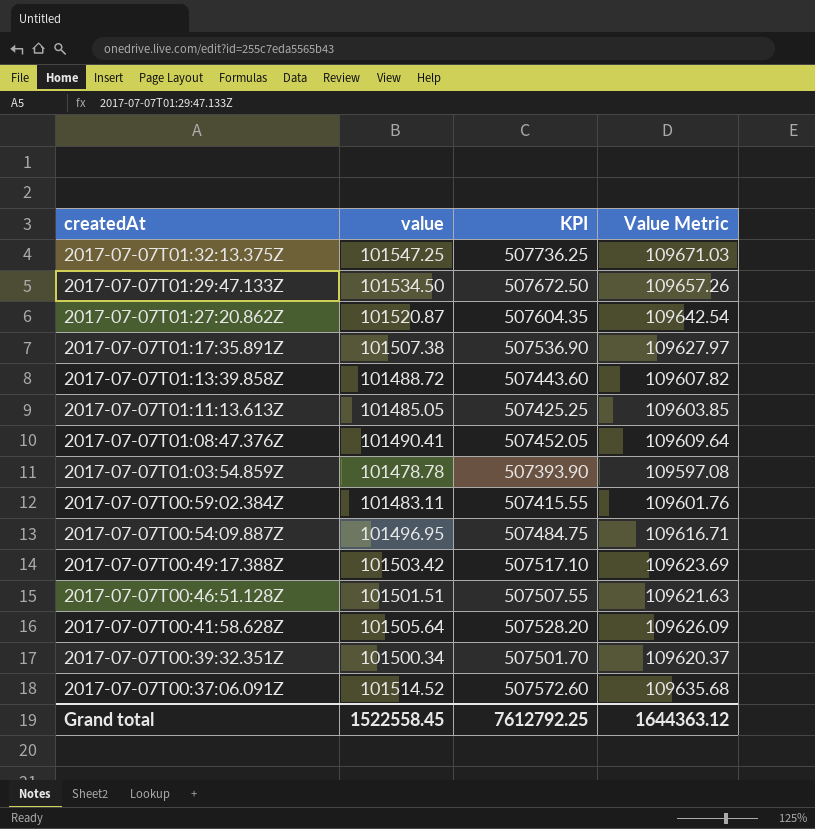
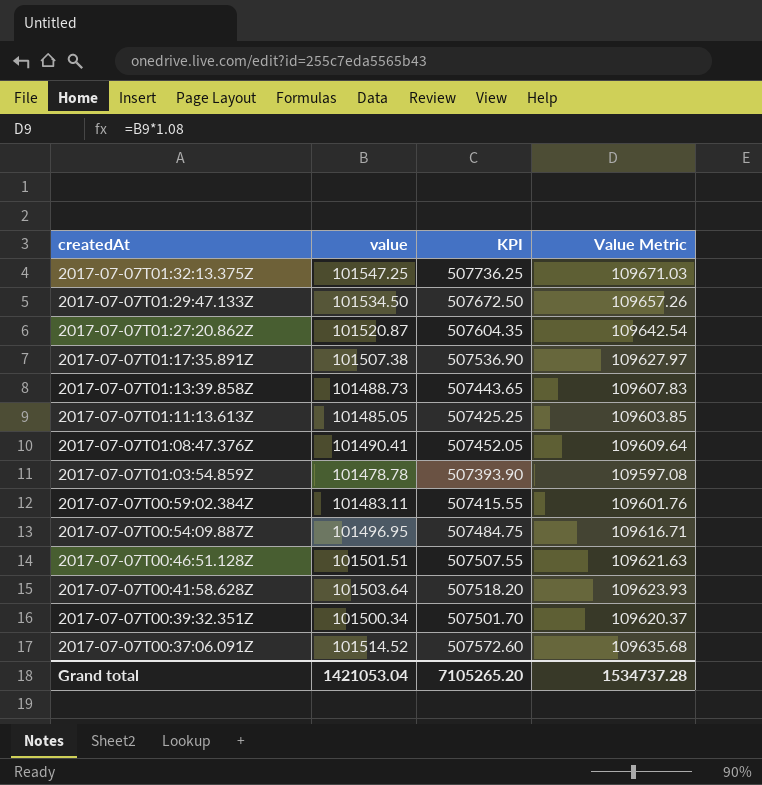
row 2017-07-07T00:49:17.388Z: 101503.42 | 507517.10 | 109623.69 -> none
2017-07-07T01:13:39.858Z | value: 101488.72 -> 101488.73
2017-07-07T01:13:39.858Z | KPI: 507443.60 -> 507443.65
2017-07-07T01:13:39.858Z | Value Metric: 109607.82 -> 109607.83
2017-07-07T00:41:58.628Z | value: 101505.64 -> 101503.64
2017-07-07T00:41:58.628Z | KPI: 507528.20 -> 507518.20
2017-07-07T00:41:58.628Z | Value Metric: 109626.09 -> 109623.93
Grand total | value: 1522558.45 -> 1421053.04
Grand total | KPI: 7612792.25 -> 7105265.20
Grand total | Value Metric: 1644363.12 -> 1534737.28

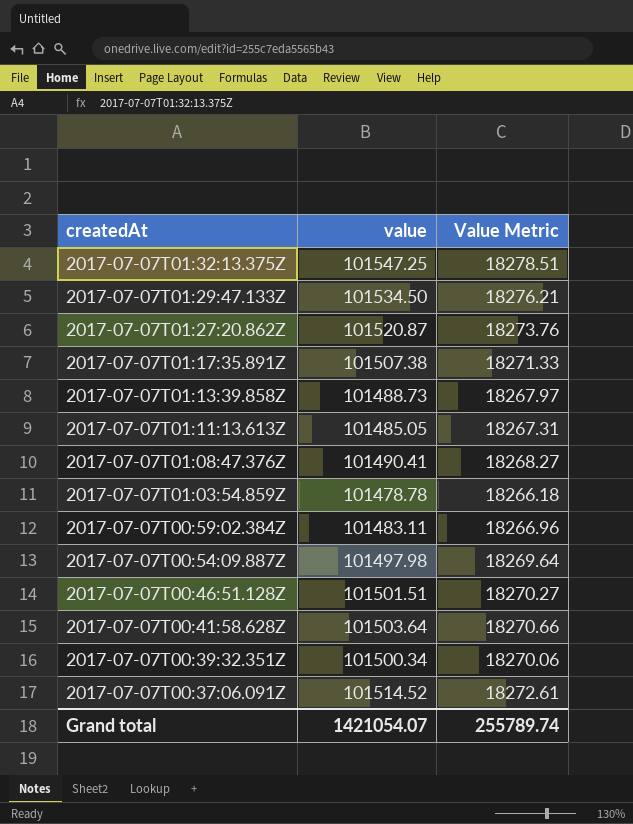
column KPI | formula: [value] * 5 -> none
column Value Metric | formula: [value] * 1.08 -> [value] * 0.18
2017-07-07T00:54:09.887Z | value: 101496.95 -> 101497.98
Grand total | value: 1421053.04 -> 1421054.07
Grand total | Value Metric: 1534737.28 -> 255789.74

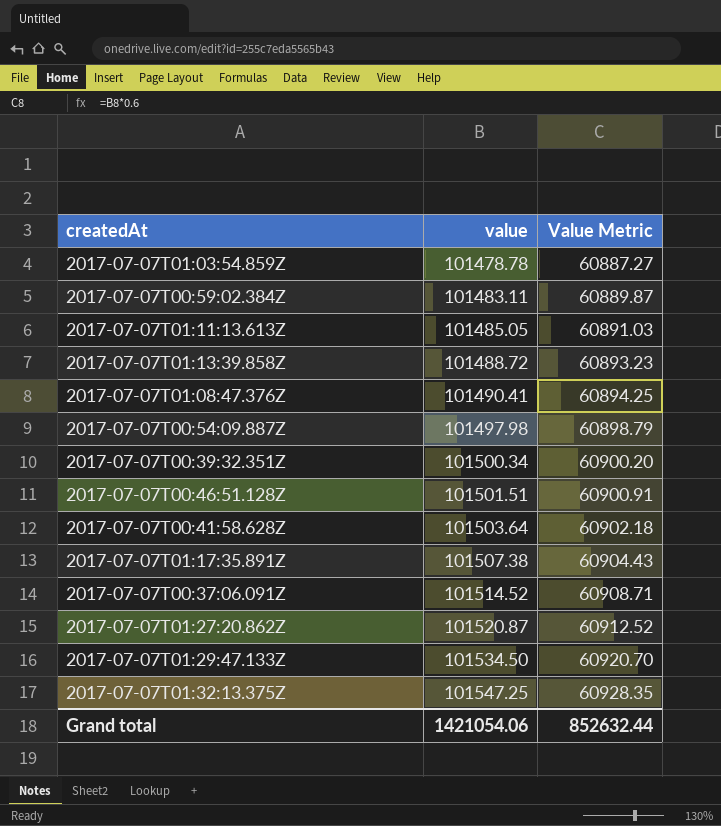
row order: createdAt descending -> value ascending
column Value Metric | formula: [value] * 0.18 -> [value] * 0.6
2017-07-07T01:13:39.858Z | value: 101488.73 -> 101488.72
Grand total | value: 1421054.07 -> 1421054.06
Grand total | Value Metric: 255789.74 -> 852632.44

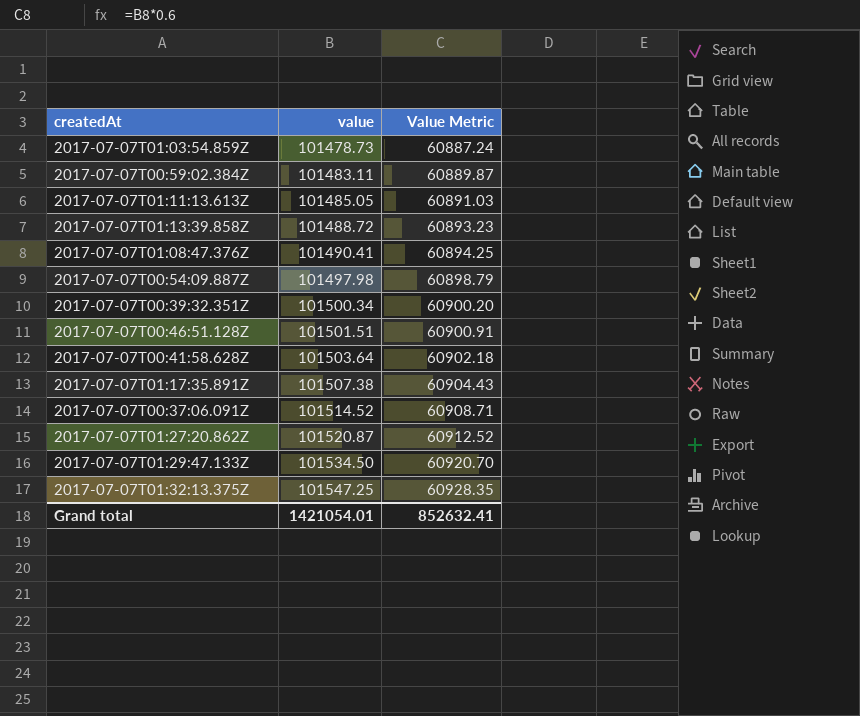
2017-07-07T01:03:54.859Z | value: 101478.78 -> 101478.73
2017-07-07T01:03:54.859Z | Value Metric: 60887.27 -> 60887.24
Grand total | value: 1421054.06 -> 1421054.01
Grand total | Value Metric: 852632.44 -> 852632.41

